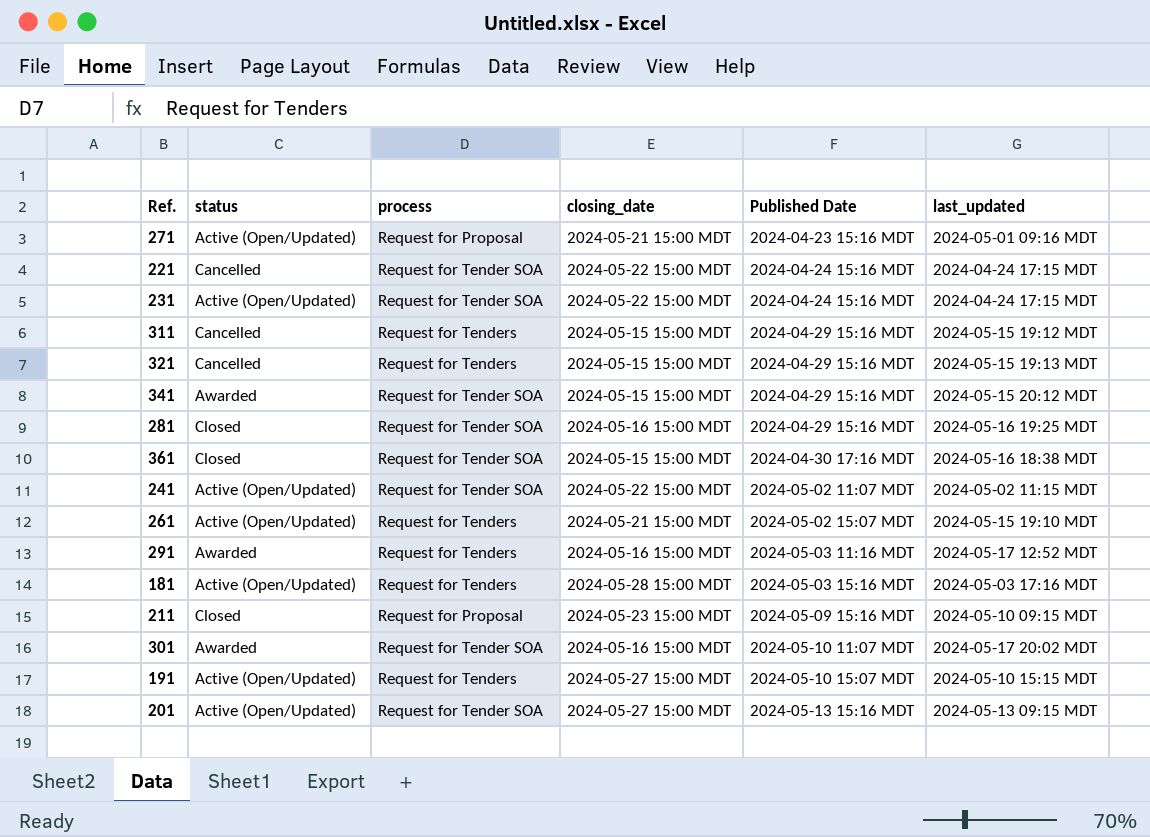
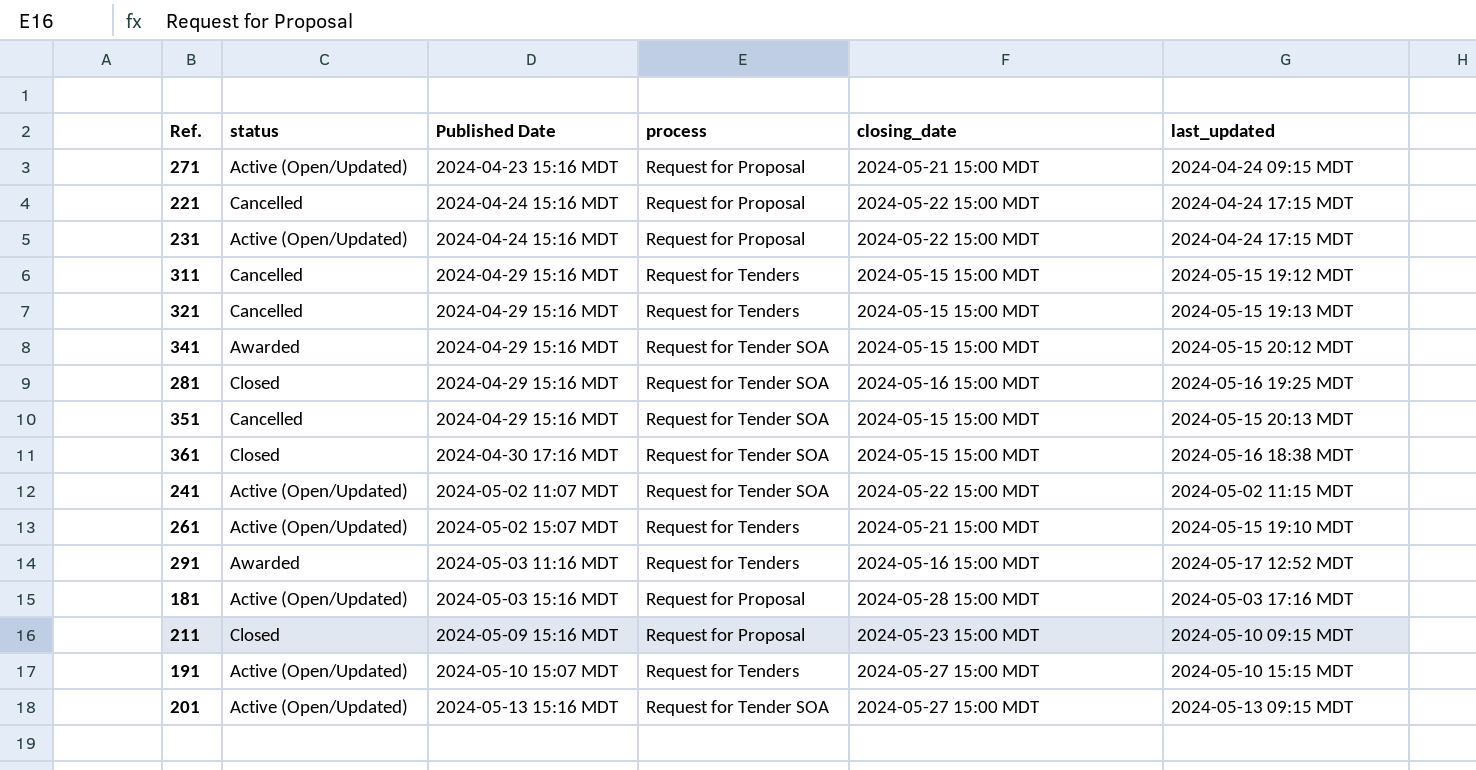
column Published Date | position: 5 -> 3
row 301: Awarded | Request for Tender SOA | 2024-05-16 15:00 MDT | 2024-05-10 11:07 MDT | 2024-05-17 20:02 MDT -> none
271 | last_updated: 2024-05-01 09:16 MDT -> 2024-04-24 09:15 MDT
221 | process: Request for Tender SOA -> Request for Proposal
231 | process: Request for Tender SOA -> Request for Proposal
row 351: none -> Cancelled | 2024-04-29 15:16 MDT | Request for Tender SOA | 2024-05-15 15:00 MDT | 2024-05-15 20:13 MDT
181 | process: Request for Tenders -> Request for Proposal

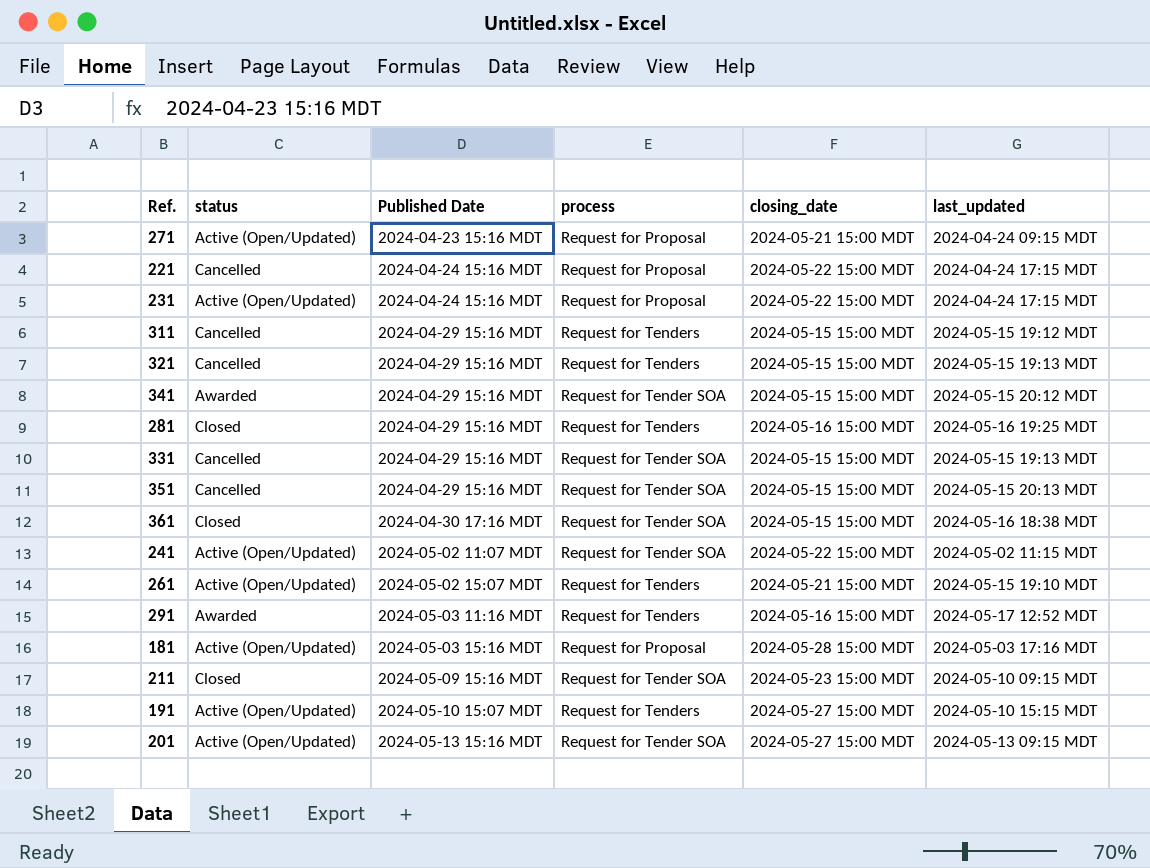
281 | process: Request for Tender SOA -> Request for Tenders
row 331: none -> Cancelled | 2024-04-29 15:16 MDT | Request for Tender SOA | 2024-05-15 15:00 MDT | 2024-05-15 19:13 MDT
211 | process: Request for Proposal -> Request for Tender SOA

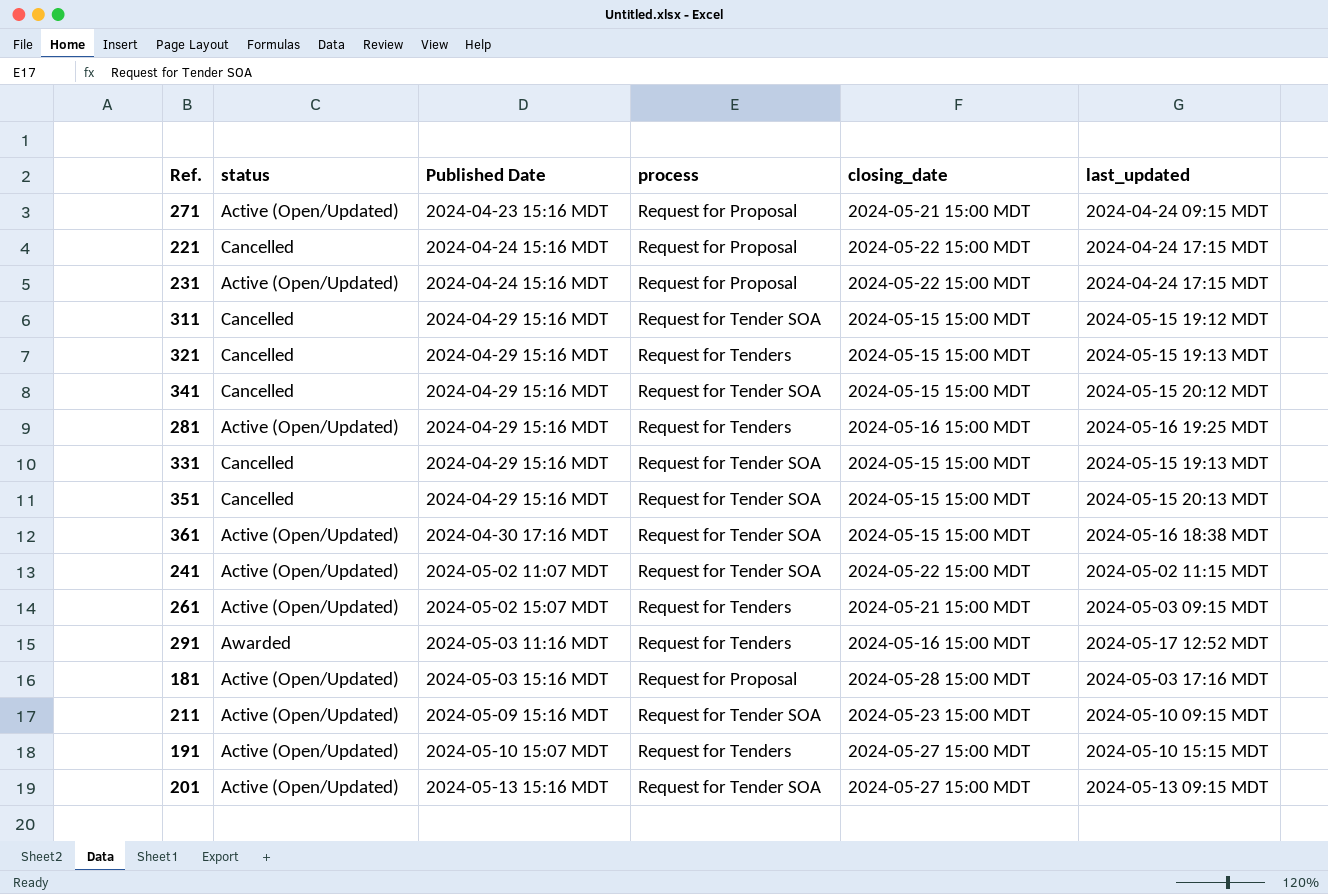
311 | process: Request for Tenders -> Request for Tender SOA
341 | status: Awarded -> Cancelled
281 | status: Closed -> Active (Open/Updated)
361 | status: Closed -> Active (Open/Updated)
261 | last_updated: 2024-05-15 19:10 MDT -> 2024-05-03 09:15 MDT
211 | status: Closed -> Active (Open/Updated)

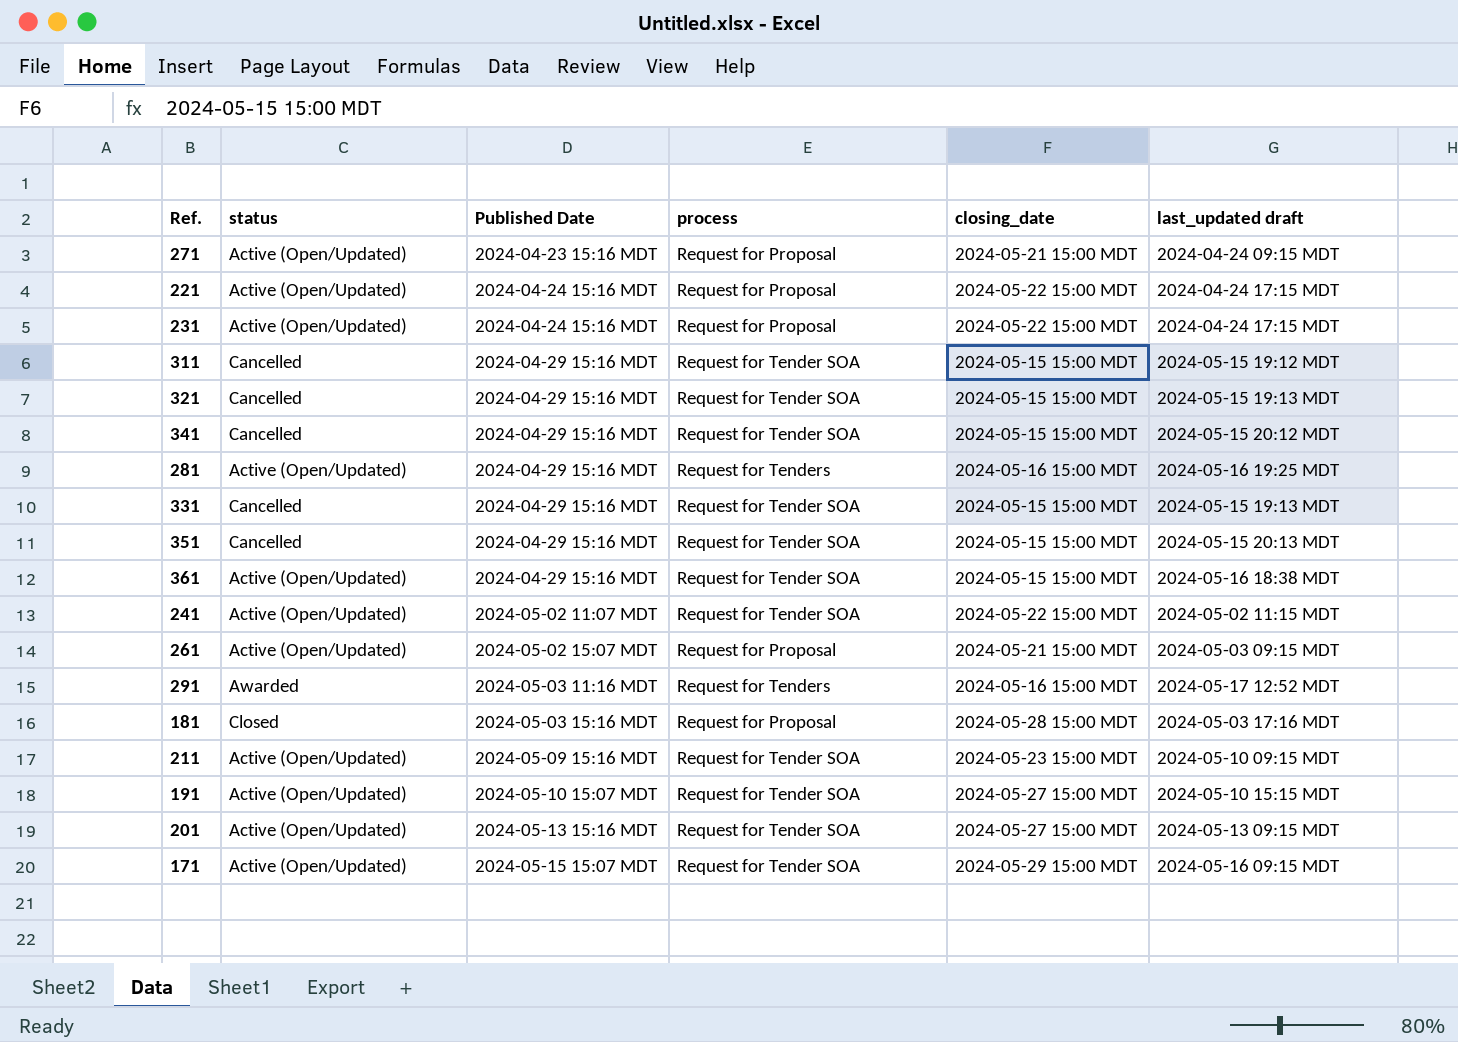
column name: last_updated -> last_updated draft
221 | status: Cancelled -> Active (Open/Updated)
321 | process: Request for Tenders -> Request for Tender SOA
361 | Published Date: 2024-04-30 17:16 MDT -> 2024-04-29 15:16 MDT
261 | process: Request for Tenders -> Request for Proposal
181 | status: Active (Open/Updated) -> Closed
191 | process: Request for Tenders -> Request for Tender SOA
row 171: none -> Active (Open/Updated) | 2024-05-15 15:07 MDT | Request for Tender SOA | 2024-05-29 15:00 MDT | 2024-05-16 09:15 MDT

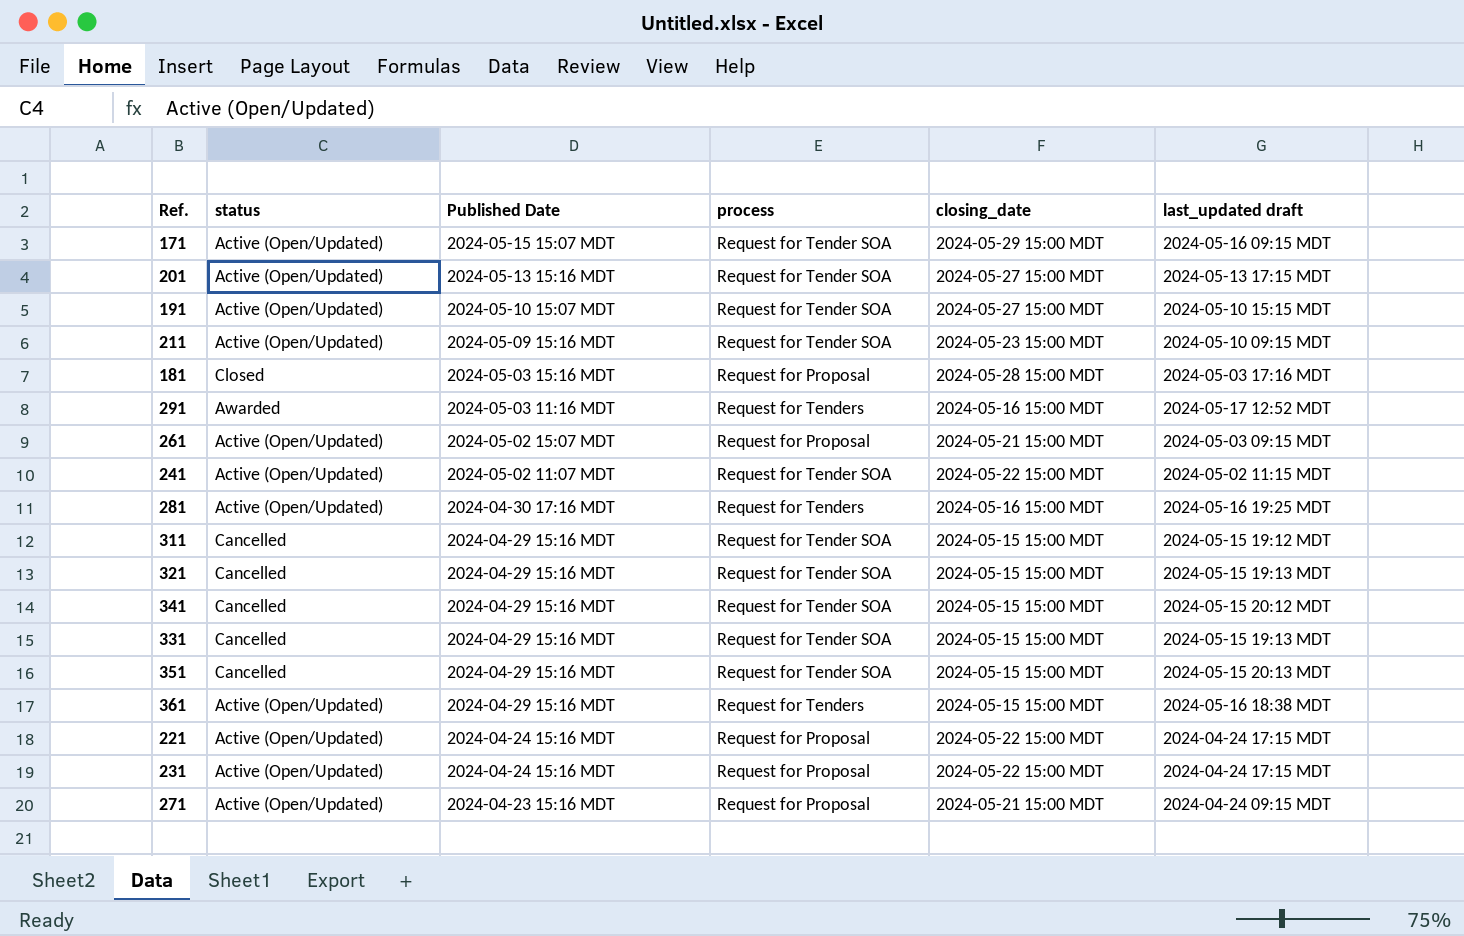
row order: Published Date ascending -> Published Date descending
201 | last_updated draft: 2024-05-13 09:15 MDT -> 2024-05-13 17:15 MDT
281 | Published Date: 2024-04-29 15:16 MDT -> 2024-04-30 17:16 MDT
361 | process: Request for Tender SOA -> Request for Tenders

